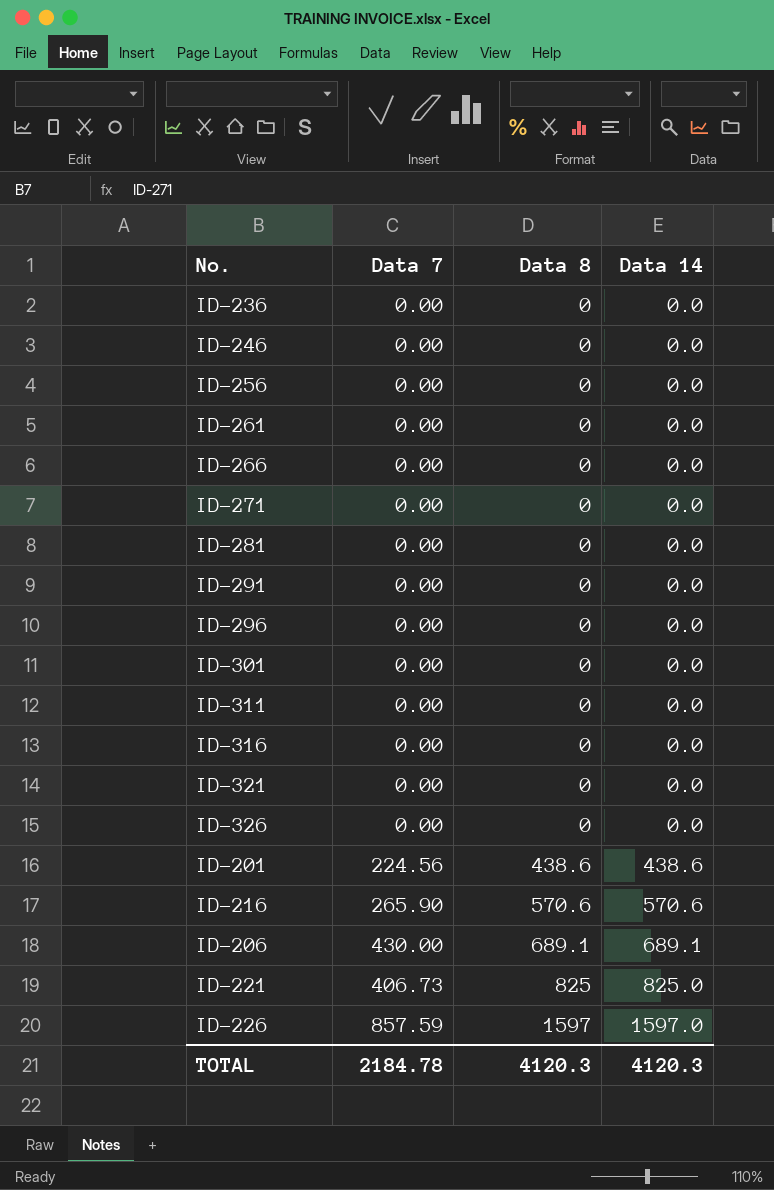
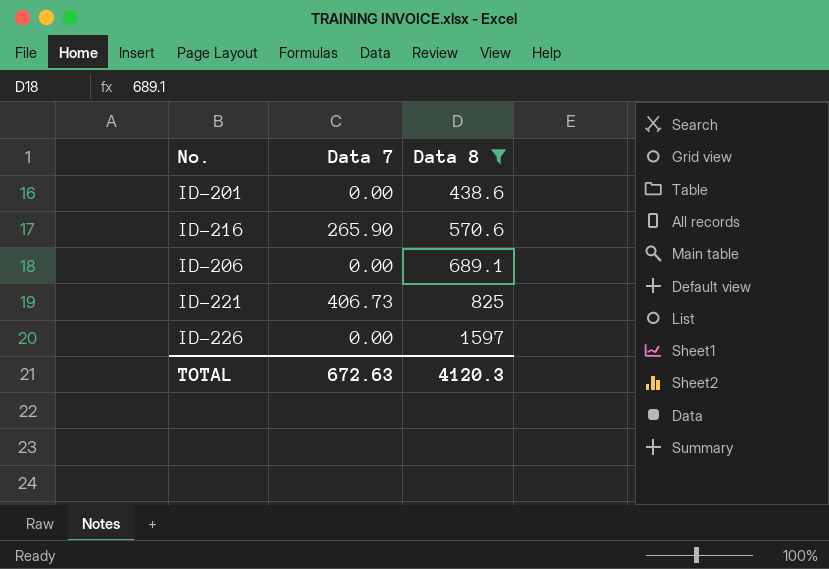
filter: none -> Data 8 != 0
column Data 14 | position: 4 -> none
ID-201 | Data 7: 224.56 -> 0.00
ID-206 | Data 7: 430.00 -> 0.00
ID-226 | Data 7: 857.59 -> 0.00
TOTAL | Data 7: 2184.78 -> 672.63

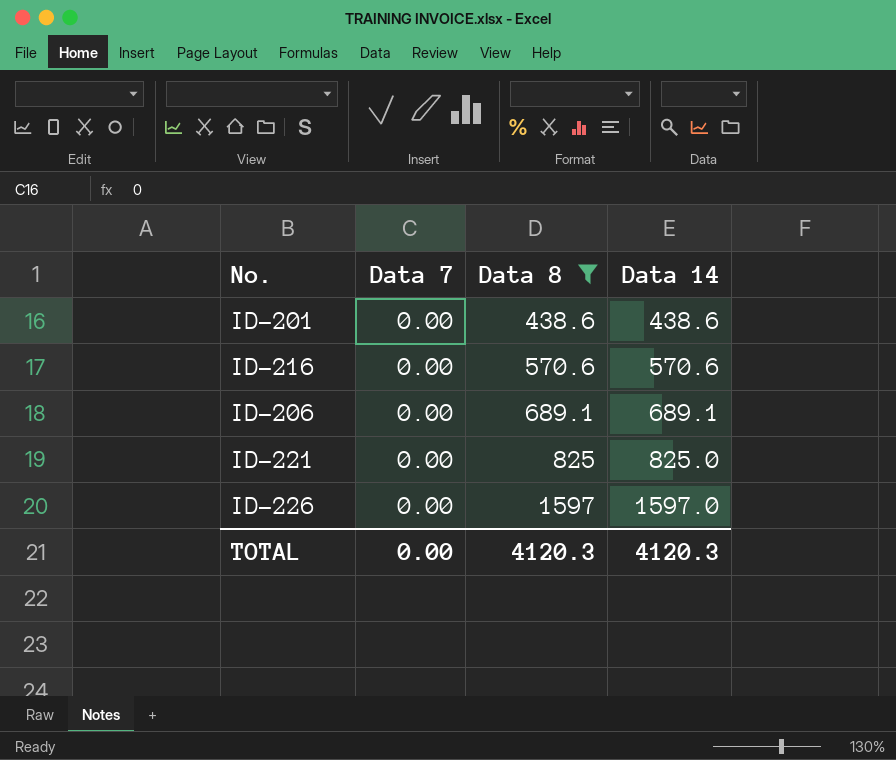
column Data 14 | position: none -> 4
ID-216 | Data 7: 265.90 -> 0.00
ID-221 | Data 7: 406.73 -> 0.00
TOTAL | Data 7: 672.63 -> 0.00

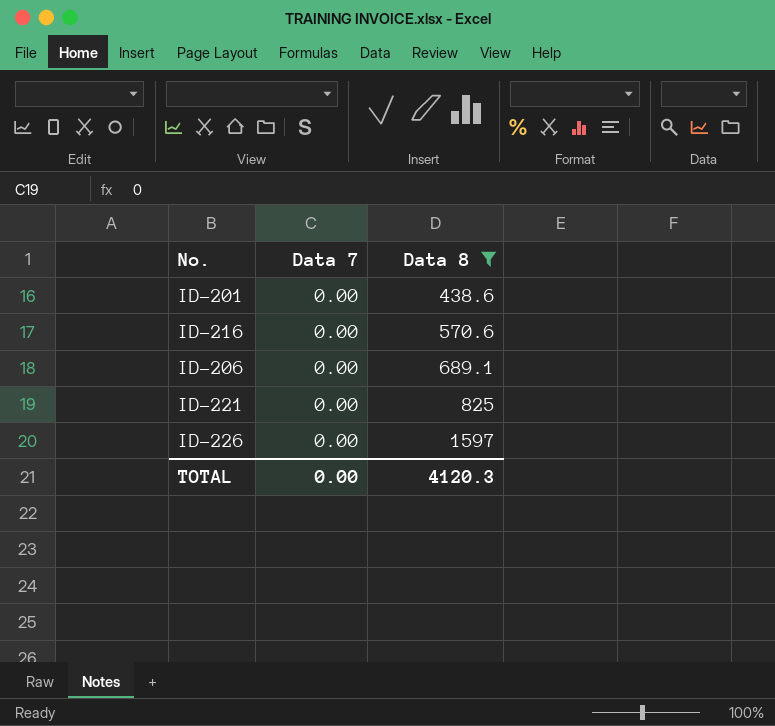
column Data 14 | position: 4 -> none

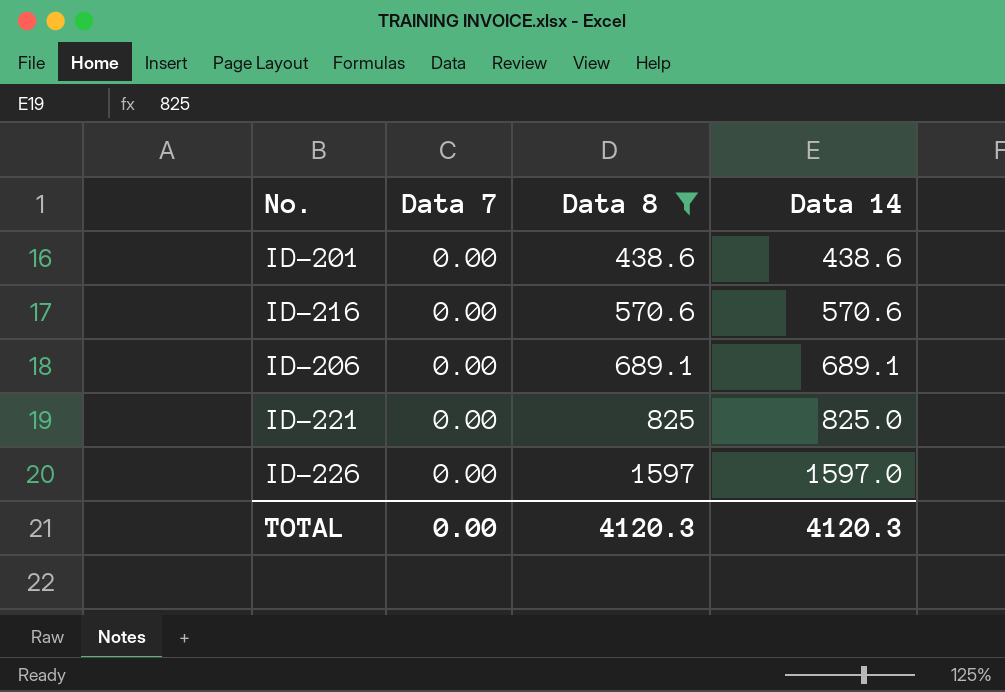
column Data 14 | position: none -> 4

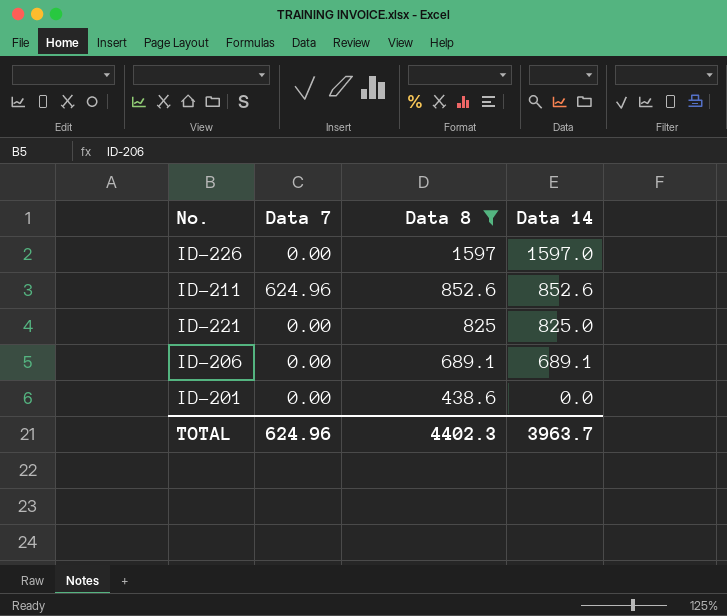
row order: Data 8 ascending -> Data 8 descending
row ID-216: 0.00 | 570.6 | 570.6 -> none
row ID-211: none -> 624.96 | 852.6 | 852.6
ID-201 | Data 14: 438.6 -> 0.0
TOTAL | Data 7: 0.00 -> 624.96
TOTAL | Data 8: 4120.3 -> 4402.3
TOTAL | Data 14: 4120.3 -> 3963.7

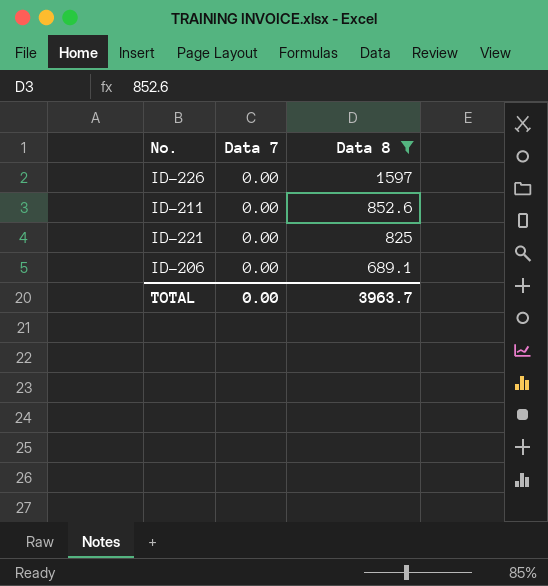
column Data 14 | position: 4 -> none
row ID-201: 0.00 | 438.6 | 0.0 -> none
ID-211 | Data 7: 624.96 -> 0.00
TOTAL | Data 7: 624.96 -> 0.00
TOTAL | Data 8: 4402.3 -> 3963.7

